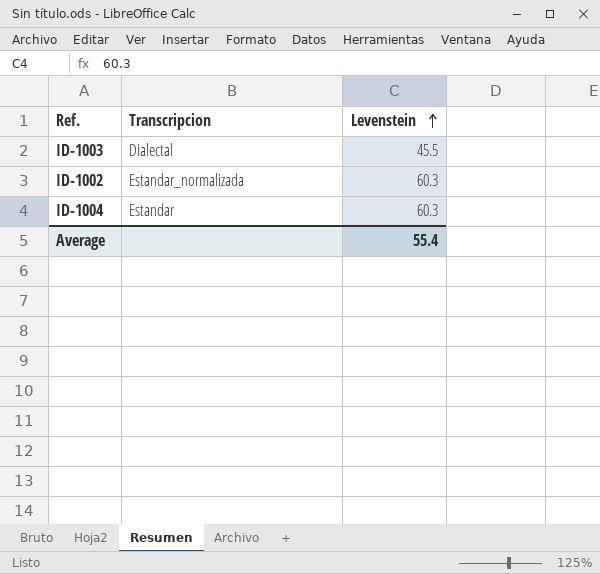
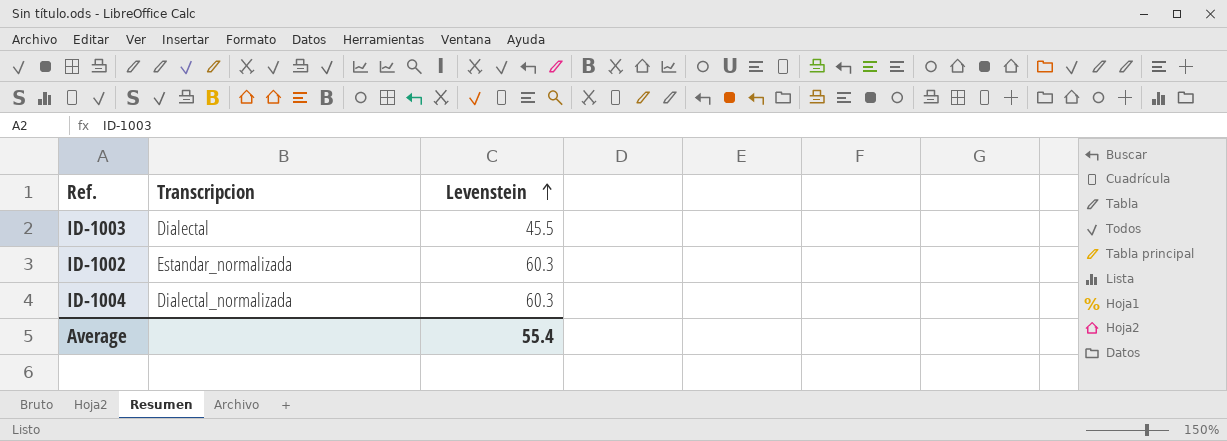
ID-1004 | Transcripcion: Estandar -> Dialectal_normalizada

